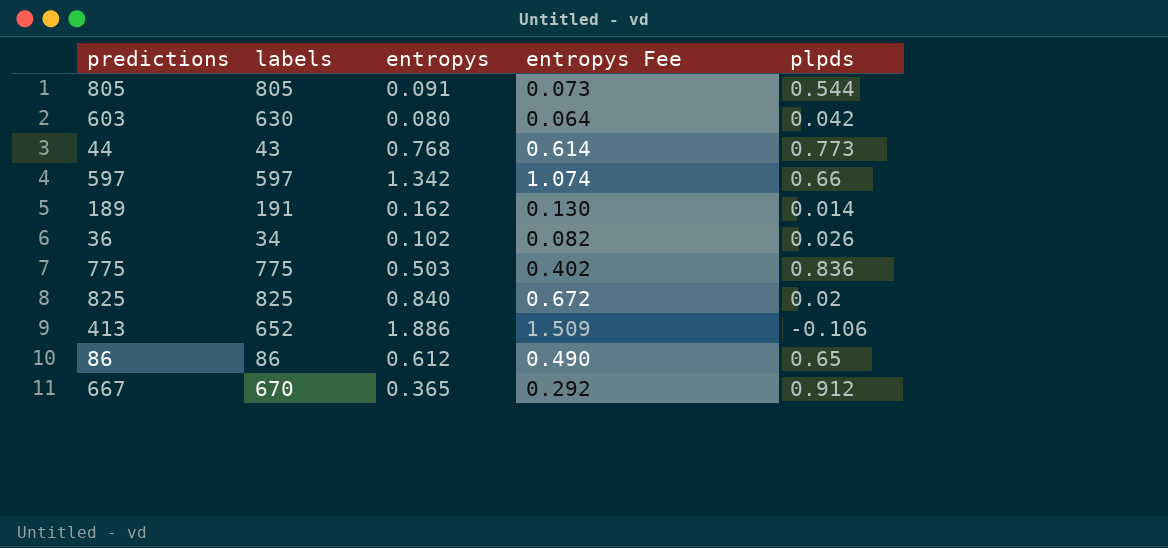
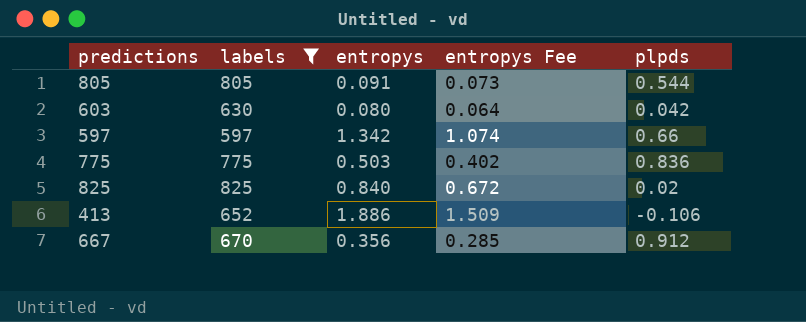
filter: none -> labels >= 597
667 | entropys: 0.365 -> 0.356
667 | entropys Fee: 0.292 -> 0.285

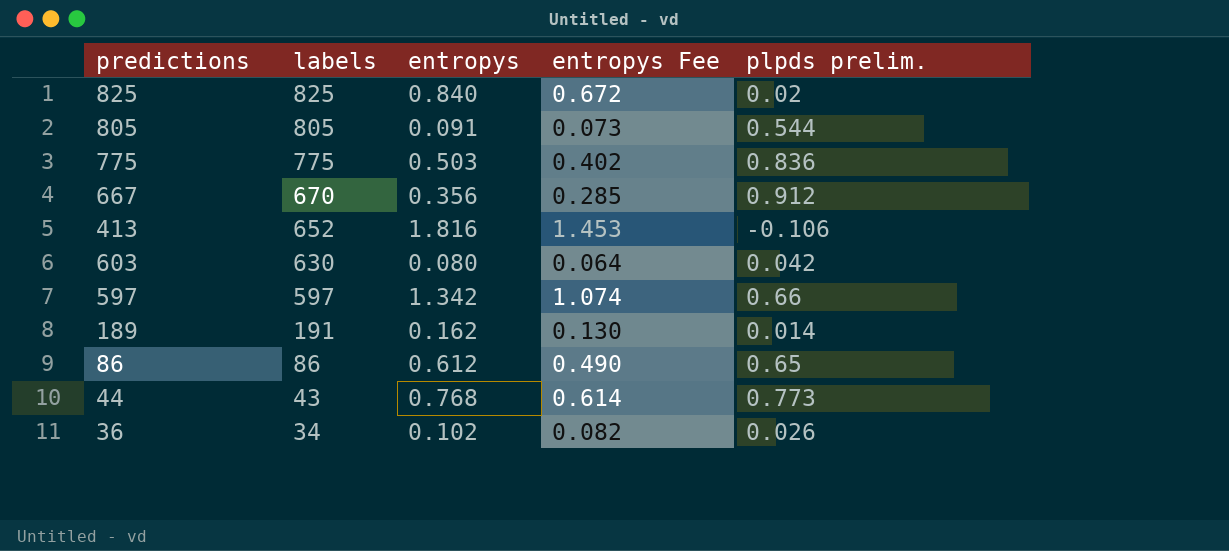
filter: labels >= 597 -> none
row order: none -> labels descending
column name: plpds -> plpds prelim.
413 | entropys: 1.886 -> 1.816
413 | entropys Fee: 1.509 -> 1.453

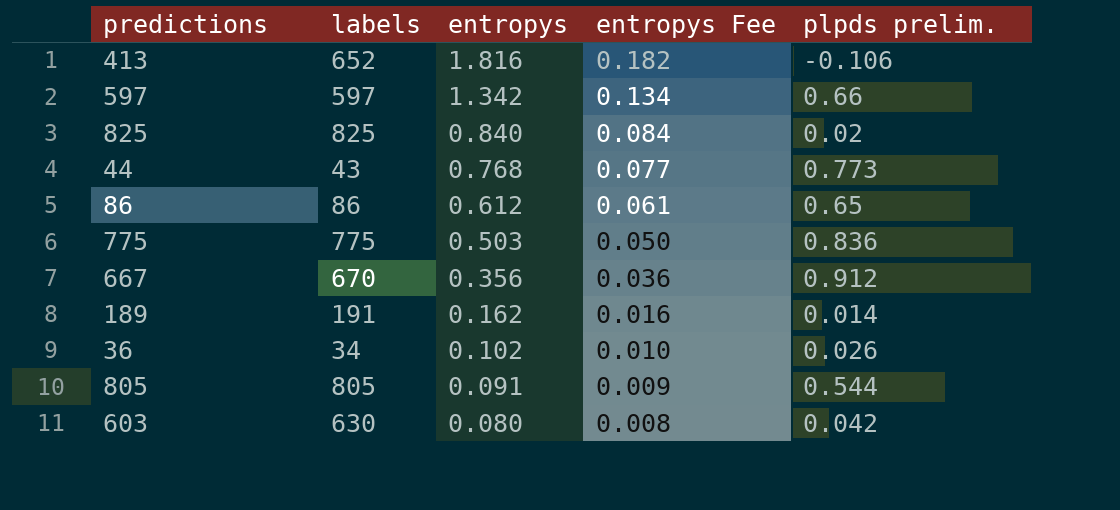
row order: labels descending -> entropys descending
column entropys Fee | formula: [entropys] * 0.8 -> [entropys] * 0.1

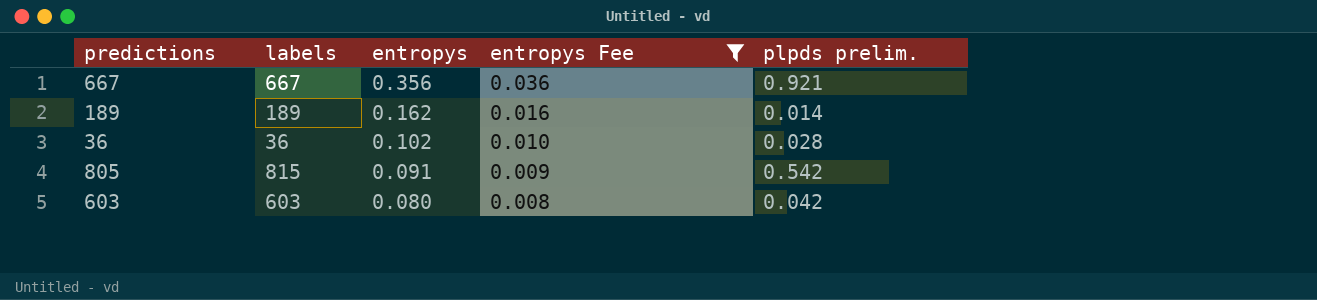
filter: none -> entropys Fee <= 0.036
667 | labels: 670 -> 667
667 | plpds prelim.: 0.912 -> 0.921
189 | labels: 191 -> 189
36 | labels: 34 -> 36
36 | plpds prelim.: 0.026 -> 0.028
805 | labels: 805 -> 815
805 | plpds prelim.: 0.544 -> 0.542
603 | labels: 630 -> 603

